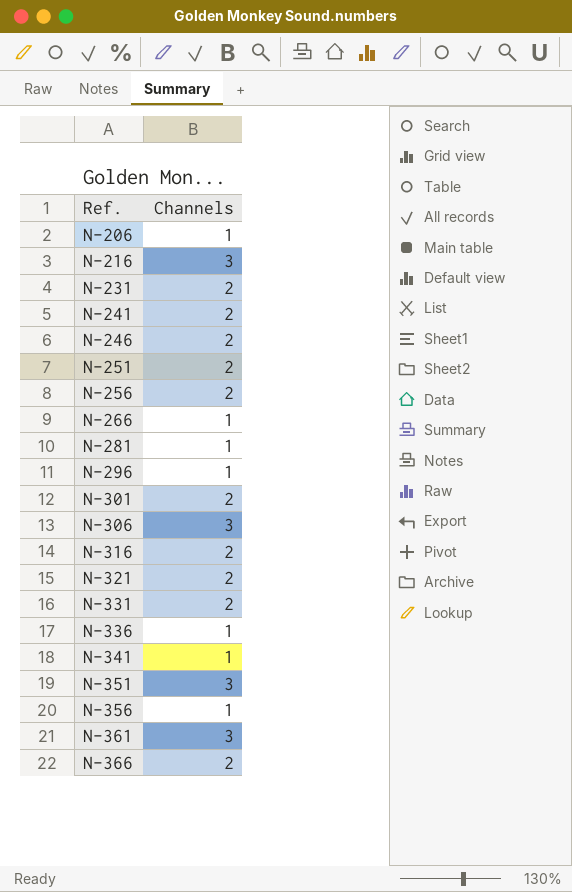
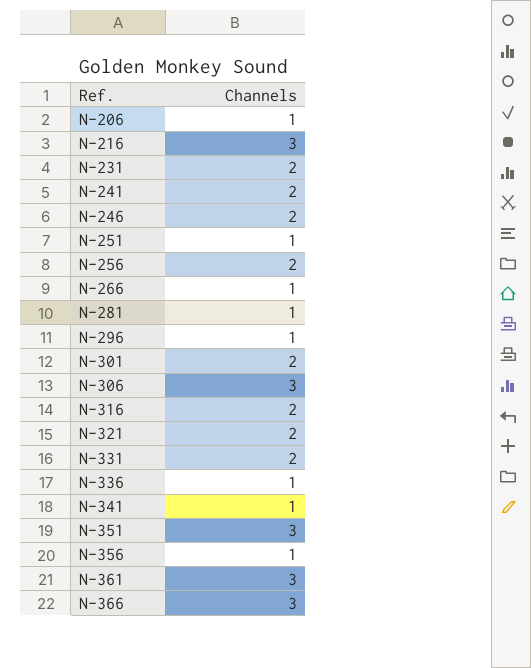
N-251 | Channels: 2 -> 1
N-366 | Channels: 2 -> 3

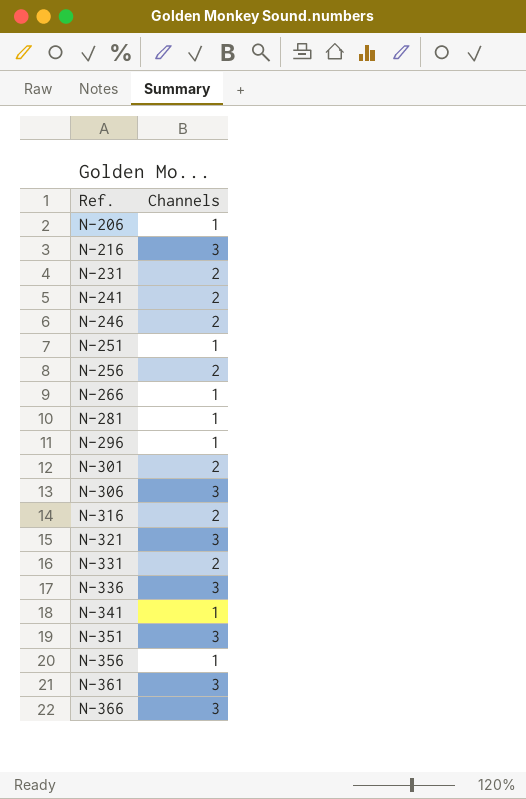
N-321 | Channels: 2 -> 3
N-336 | Channels: 1 -> 3

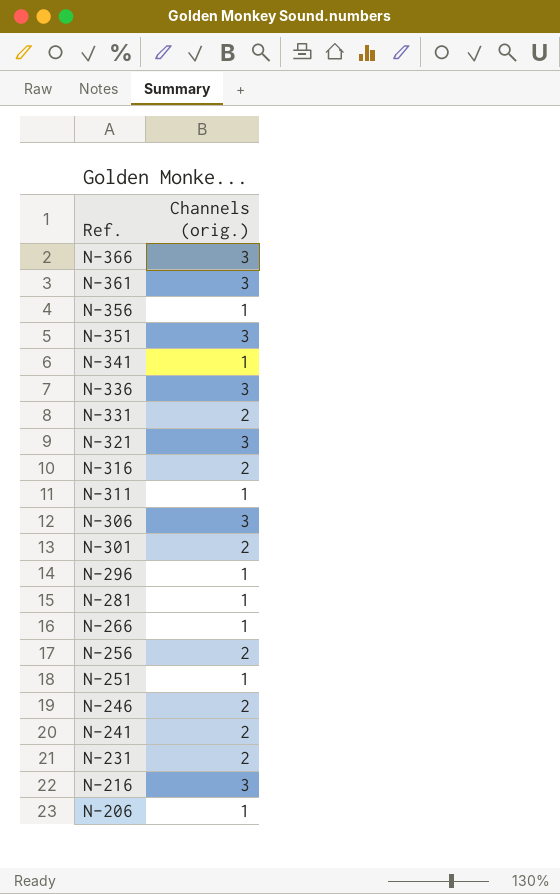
row order: Ref. ascending -> Ref. descending
column name: Channels -> Channels (orig.)
row N-311: none -> 1

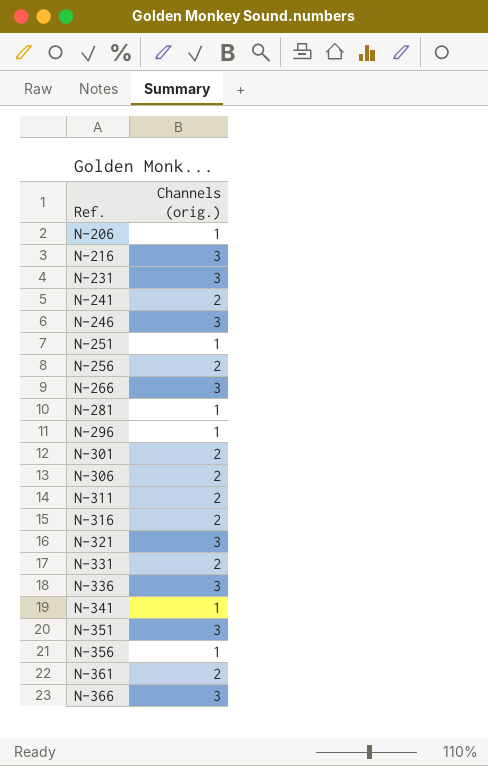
row order: Ref. descending -> Ref. ascending
N-231 | Channels (orig.): 2 -> 3
N-246 | Channels (orig.): 2 -> 3
N-266 | Channels (orig.): 1 -> 3
N-306 | Channels (orig.): 3 -> 2
N-311 | Channels (orig.): 1 -> 2
N-361 | Channels (orig.): 3 -> 2

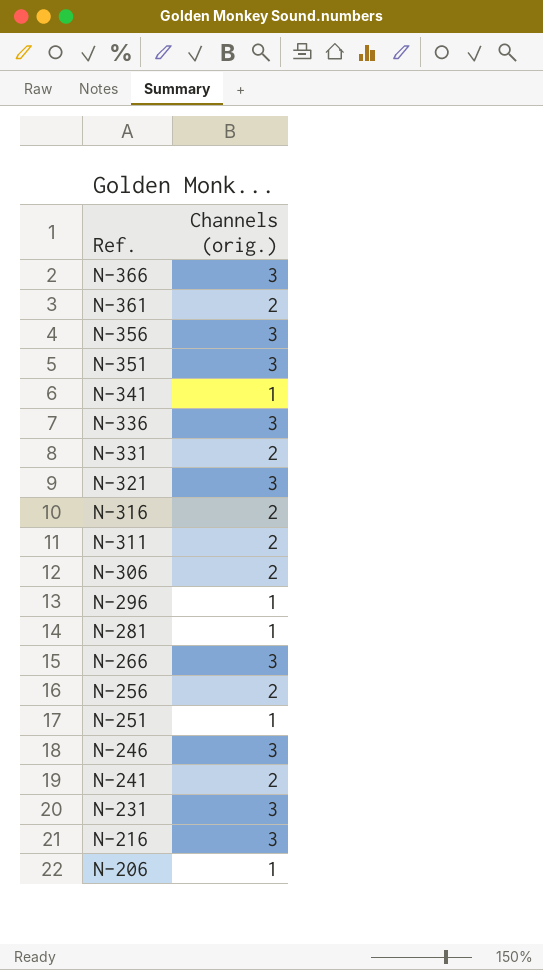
row order: Ref. ascending -> Ref. descending
row N-301: 2 -> none
N-356 | Channels (orig.): 1 -> 3

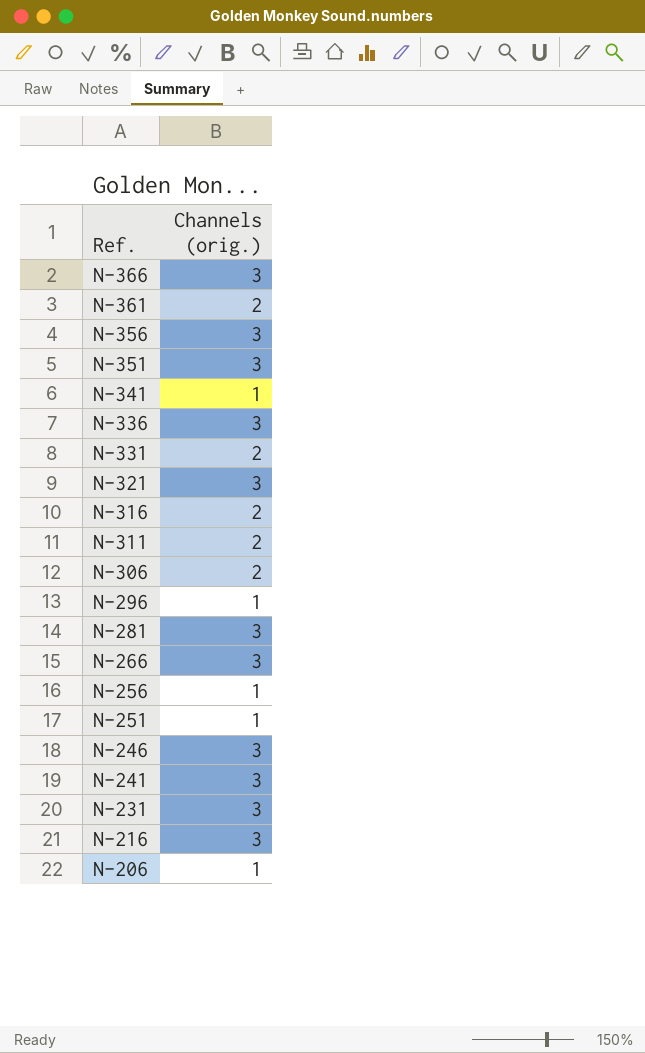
N-281 | Channels (orig.): 1 -> 3
N-256 | Channels (orig.): 2 -> 1
N-241 | Channels (orig.): 2 -> 3

